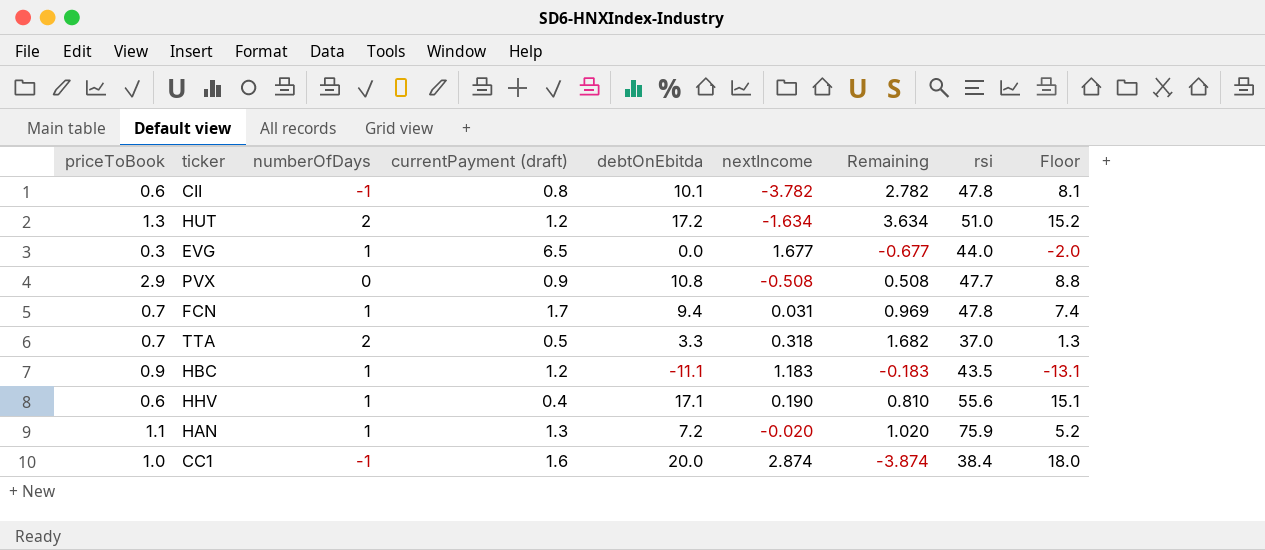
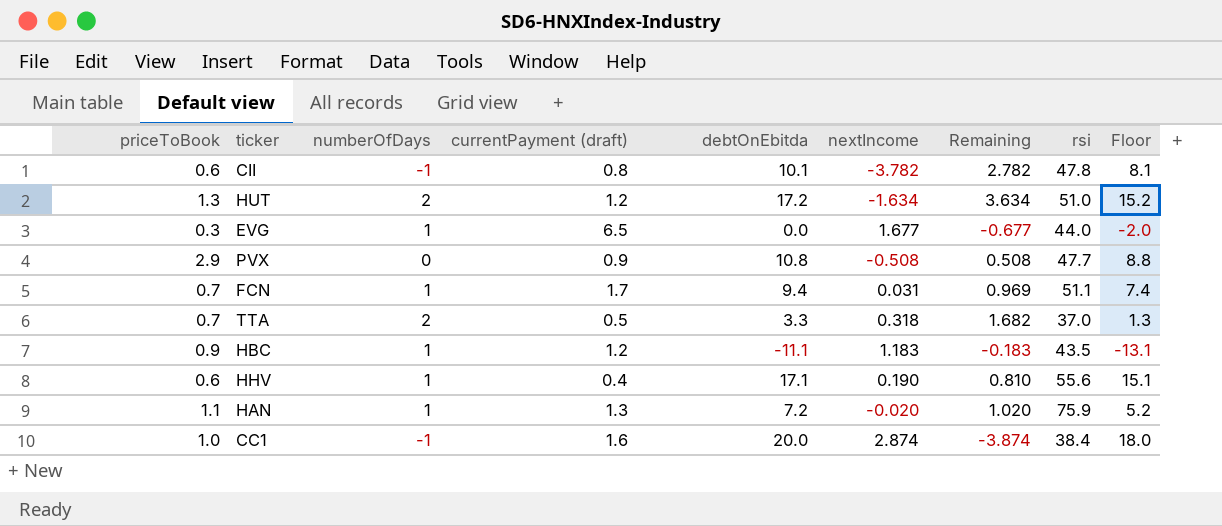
FCN | rsi: 47.8 -> 51.1

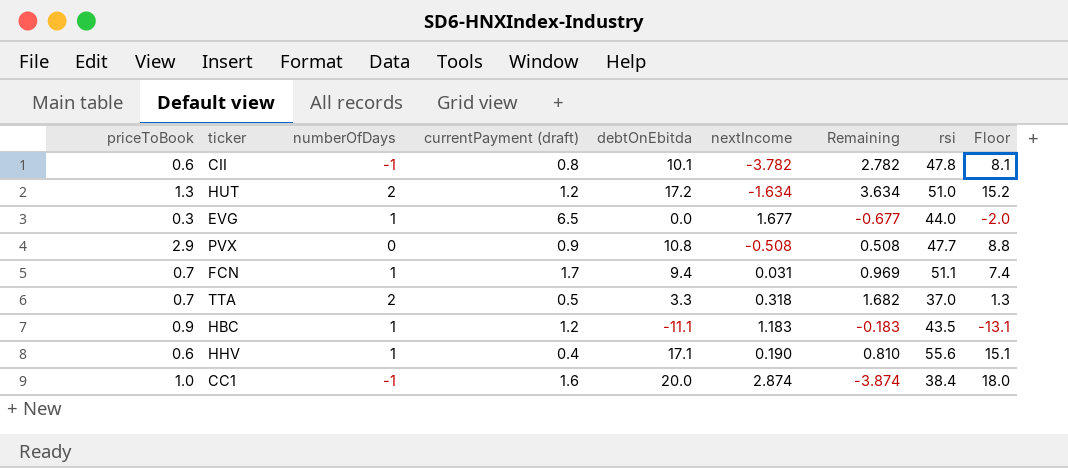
row HAN: 1.1 | 1 | 1.3 | 7.2 | -0.020 | 1.020 | 75.9 | 5.2 -> none

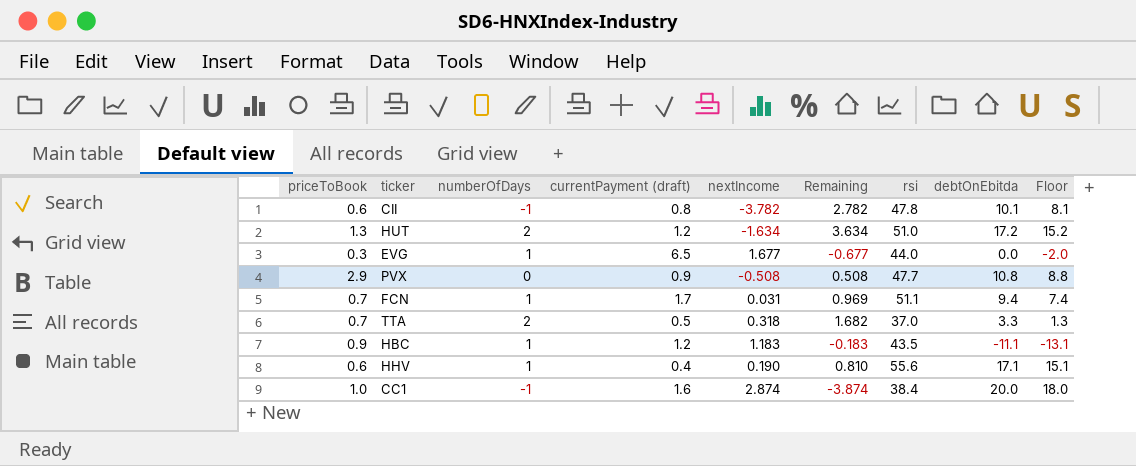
column debtOnEbitda | position: 5 -> 8

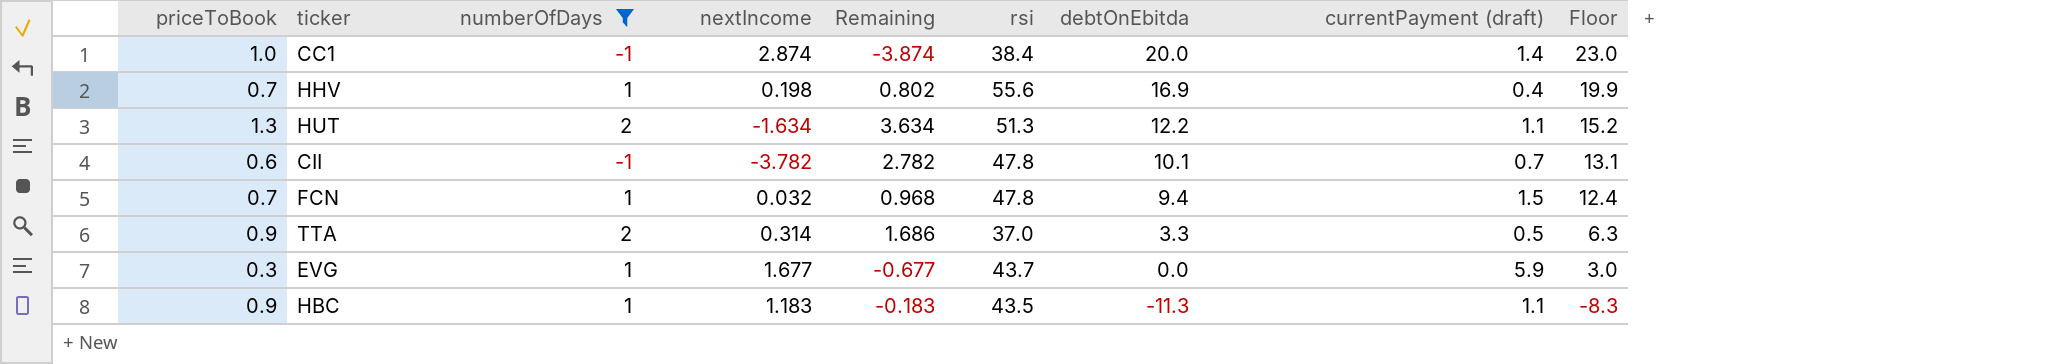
filter: none -> numberOfDays != 0
row order: none -> debtOnEbitda descending
column currentPayment (draft) | position: 4 -> 8
column Floor | formula: [debtOnEbitda] - 2 -> [debtOnEbitda] + 3
CC1 | currentPayment (draft): 1.6 -> 1.4
HHV | priceToBook: 0.6 -> 0.7
HHV | nextIncome: 0.190 -> 0.198
HHV | Remaining: 0.810 -> 0.802
HHV | debtOnEbitda: 17.1 -> 16.9
HUT | rsi: 51.0 -> 51.3
HUT | debtOnEbitda: 17.2 -> 12.2
HUT | currentPayment (draft): 1.2 -> 1.1
CII | currentPayment (draft): 0.8 -> 0.7
FCN | nextIncome: 0.031 -> 0.032
FCN | Remaining: 0.969 -> 0.968
FCN | rsi: 51.1 -> 47.8
FCN | currentPayment (draft): 1.7 -> 1.5
TTA | priceToBook: 0.7 -> 0.9
TTA | nextIncome: 0.318 -> 0.314
TTA | Remaining: 1.682 -> 1.686
EVG | rsi: 44.0 -> 43.7
EVG | currentPayment (draft): 6.5 -> 5.9
HBC | debtOnEbitda: -11.1 -> -11.3
HBC | currentPayment (draft): 1.2 -> 1.1

